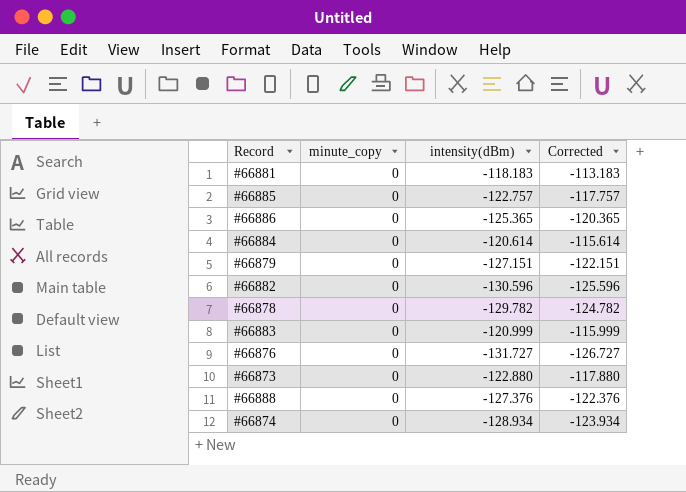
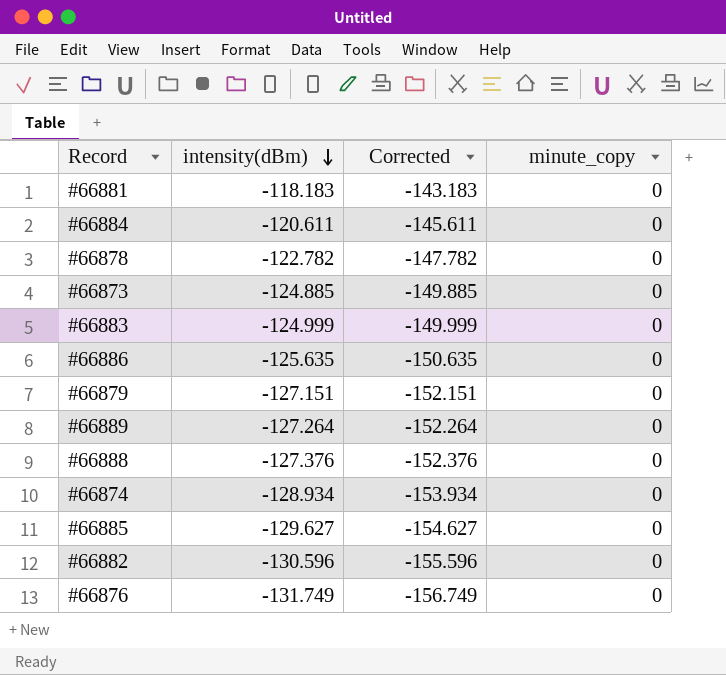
row order: none -> intensity(dBm) descending
column Corrected | formula: [intensity(dBm)] + 5 -> [intensity(dBm)] - 25
column minute_copy | position: 2 -> 4
#66884 | intensity(dBm): -120.614 -> -120.611
#66878 | intensity(dBm): -129.782 -> -122.782
#66873 | intensity(dBm): -122.880 -> -124.885
#66883 | intensity(dBm): -120.999 -> -124.999
#66886 | intensity(dBm): -125.365 -> -125.635
row #66889: none -> -127.264 | -152.264 | 0
#66885 | intensity(dBm): -122.757 -> -129.627
#66876 | intensity(dBm): -131.727 -> -131.749

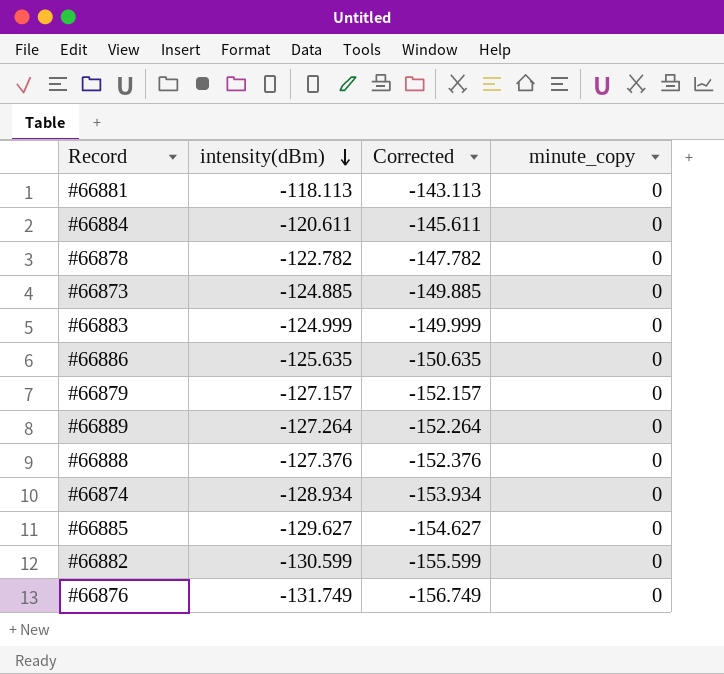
#66881 | intensity(dBm): -118.183 -> -118.113
#66881 | Corrected: -143.183 -> -143.113
#66879 | intensity(dBm): -127.151 -> -127.157
#66879 | Corrected: -152.151 -> -152.157
#66882 | intensity(dBm): -130.596 -> -130.599
#66882 | Corrected: -155.596 -> -155.599

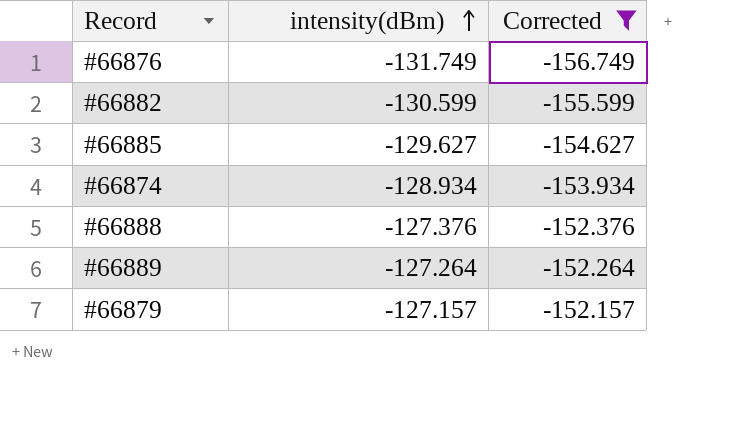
filter: none -> Corrected <= -152.157
row order: intensity(dBm) descending -> intensity(dBm) ascending
column minute_copy | position: 4 -> none

